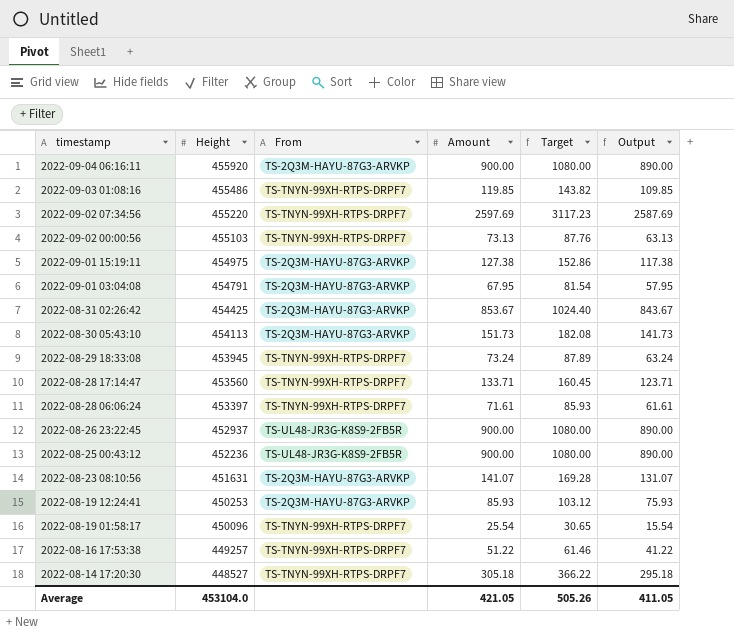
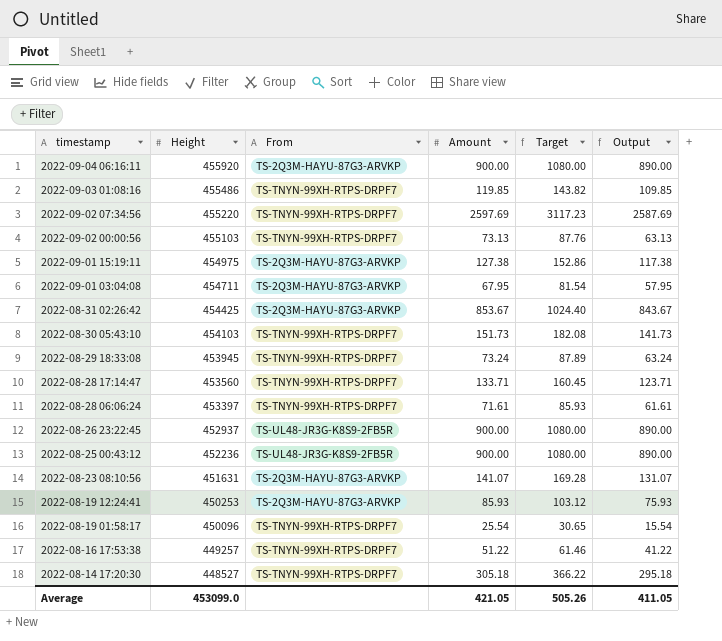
2022-09-01 03:04:08 | Height: 454791 -> 454711
2022-08-30 05:43:10 | Height: 454113 -> 454103
2022-08-30 05:43:10 | From: TS-2Q3M-HAYU-87G3-ARVKP -> TS-TNYN-99XH-RTPS-DRPF7
Average | Height: 453104.0 -> 453099.0

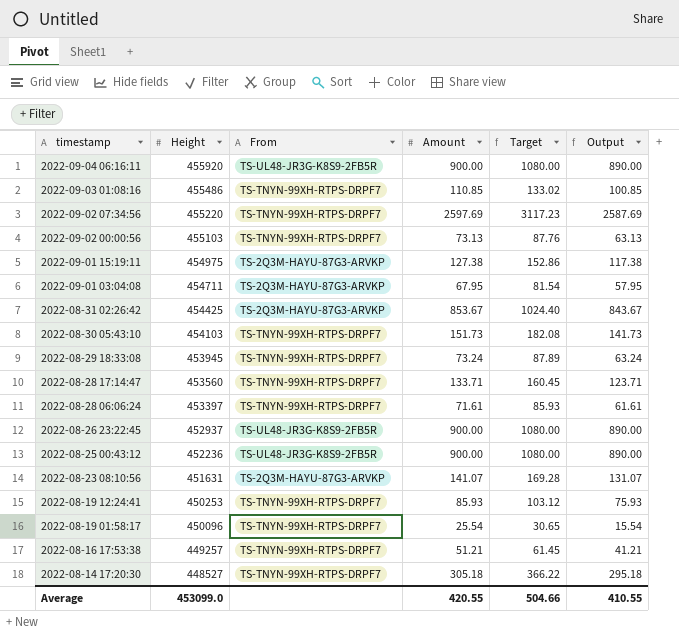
2022-09-04 06:16:11 | From: TS-2Q3M-HAYU-87G3-ARVKP -> TS-UL48-JR3G-K8S9-2FB5R
2022-09-03 01:08:16 | Amount: 119.85 -> 110.85
2022-09-03 01:08:16 | Target: 143.82 -> 133.02
2022-09-03 01:08:16 | Output: 109.85 -> 100.85
2022-08-19 12:24:41 | From: TS-2Q3M-HAYU-87G3-ARVKP -> TS-TNYN-99XH-RTPS-DRPF7
2022-08-16 17:53:38 | Amount: 51.22 -> 51.21
2022-08-16 17:53:38 | Target: 61.46 -> 61.45
2022-08-16 17:53:38 | Output: 41.22 -> 41.21
Average | Amount: 421.05 -> 420.55
Average | Target: 505.26 -> 504.66
Average | Output: 411.05 -> 410.55

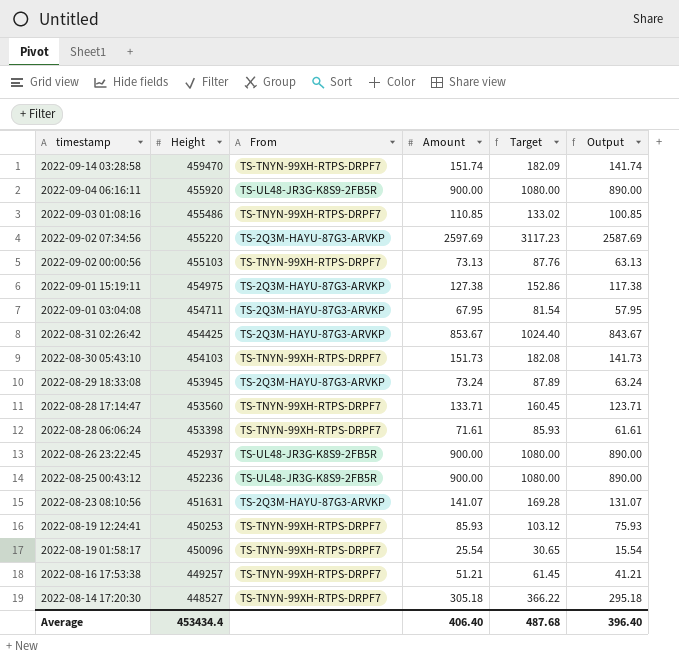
row 2022-09-14 03:28:58: none -> 459470 | TS-TNYN-99XH-RTPS-DRPF7 | 151.74 | 182.09 | 141.74
2022-09-02 07:34:56 | From: TS-TNYN-99XH-RTPS-DRPF7 -> TS-2Q3M-HAYU-87G3-ARVKP
2022-08-29 18:33:08 | From: TS-TNYN-99XH-RTPS-DRPF7 -> TS-2Q3M-HAYU-87G3-ARVKP
2022-08-28 06:06:24 | Height: 453397 -> 453398
Average | Height: 453099.0 -> 453434.4
Average | Amount: 420.55 -> 406.40
Average | Target: 504.66 -> 487.68
Average | Output: 410.55 -> 396.40

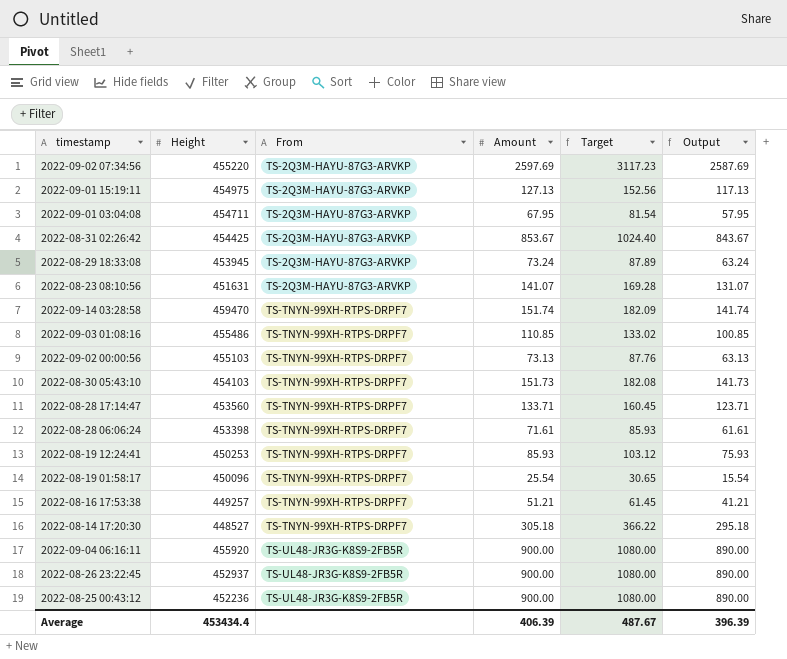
row order: timestamp descending -> From ascending
2022-09-01 15:19:11 | Amount: 127.38 -> 127.13
2022-09-01 15:19:11 | Target: 152.86 -> 152.56
2022-09-01 15:19:11 | Output: 117.38 -> 117.13
Average | Amount: 406.40 -> 406.39
Average | Target: 487.68 -> 487.67
Average | Output: 396.40 -> 396.39

